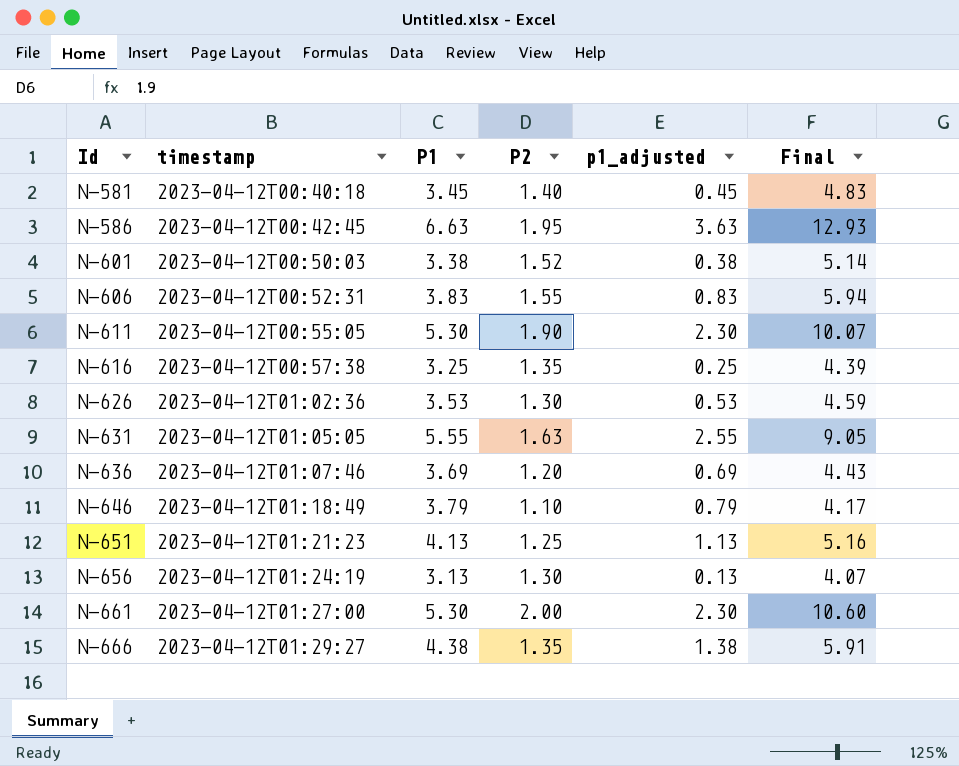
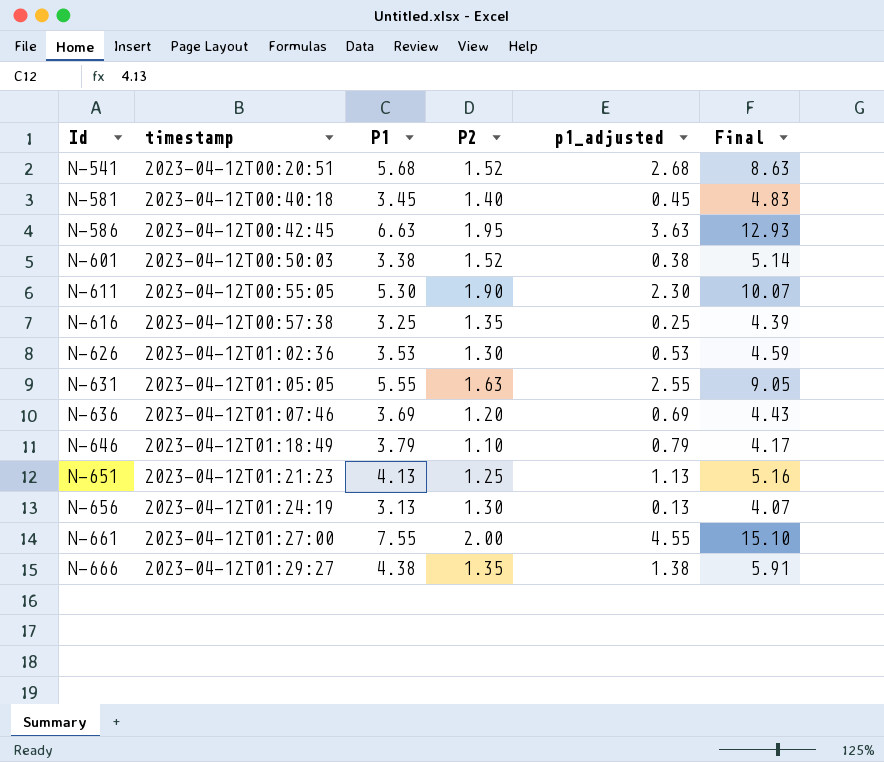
row N-606: 2023-04-12T00:52:31 | 3.83 | 1.55 | 0.83 | 5.94 -> none
row N-541: none -> 2023-04-12T00:20:51 | 5.68 | 1.52 | 2.68 | 8.63
N-661 | P1: 5.30 -> 7.55
N-661 | p1_adjusted: 2.30 -> 4.55
N-661 | Final: 10.60 -> 15.10

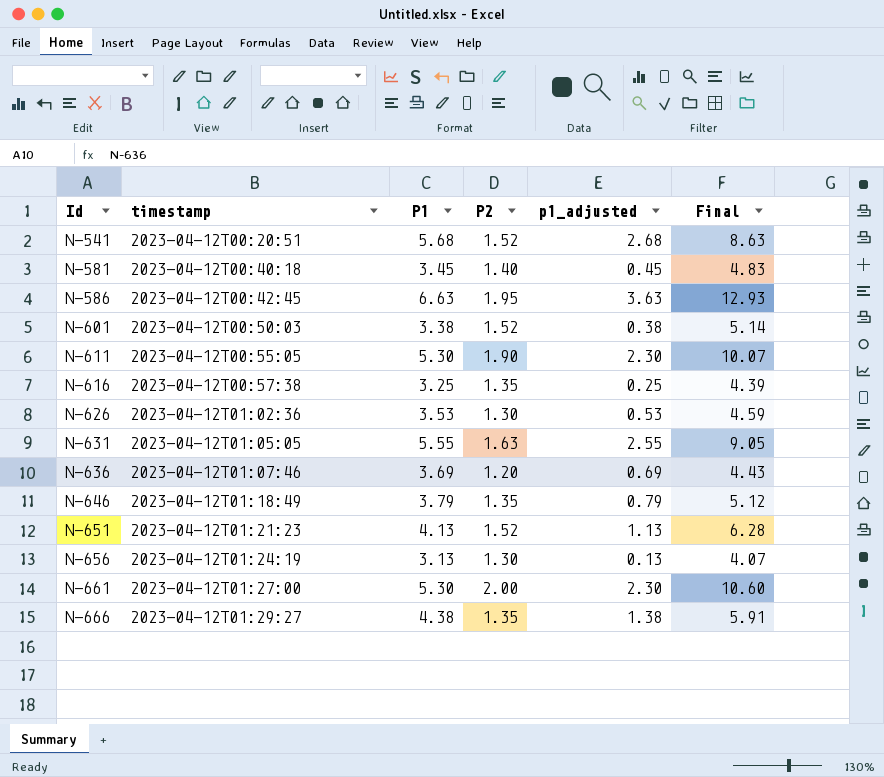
N-646 | P2: 1.10 -> 1.35
N-646 | Final: 4.17 -> 5.12
N-651 | P2: 1.25 -> 1.52
N-651 | Final: 5.16 -> 6.28
N-661 | P1: 7.55 -> 5.30
N-661 | p1_adjusted: 4.55 -> 2.30
N-661 | Final: 15.10 -> 10.60

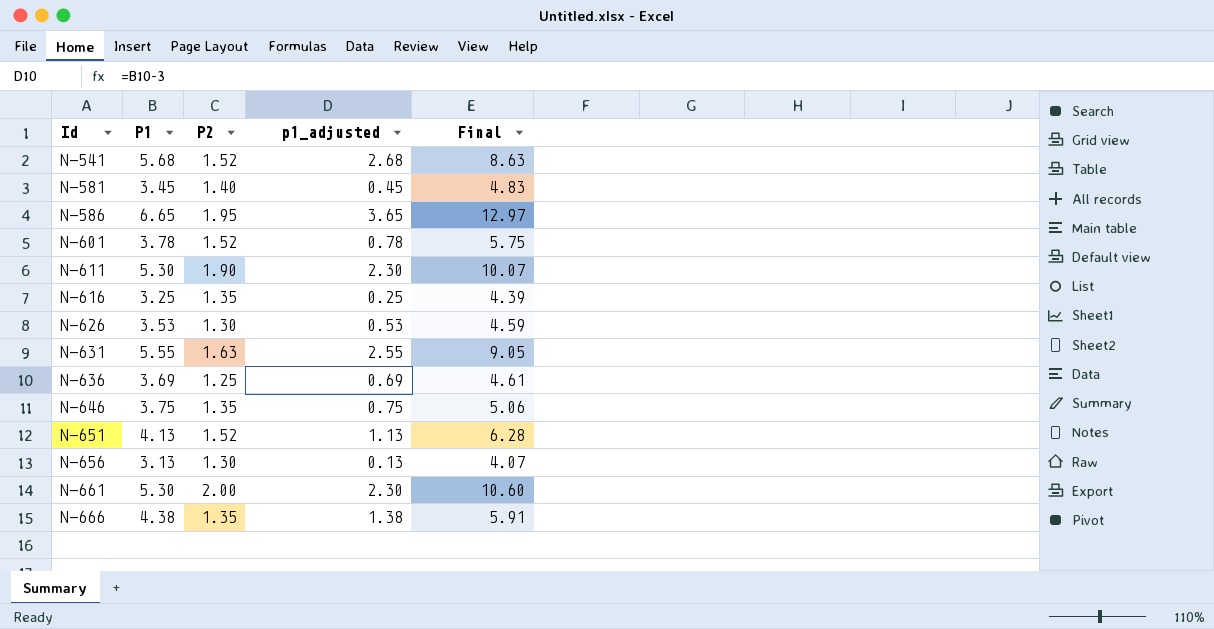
column timestamp | position: 2 -> none
N-586 | P1: 6.63 -> 6.65
N-586 | p1_adjusted: 3.63 -> 3.65
N-586 | Final: 12.93 -> 12.97
N-601 | P1: 3.38 -> 3.78
N-601 | p1_adjusted: 0.38 -> 0.78
N-601 | Final: 5.14 -> 5.75
N-636 | P2: 1.20 -> 1.25
N-636 | Final: 4.43 -> 4.61
N-646 | P1: 3.79 -> 3.75
N-646 | p1_adjusted: 0.79 -> 0.75
N-646 | Final: 5.12 -> 5.06

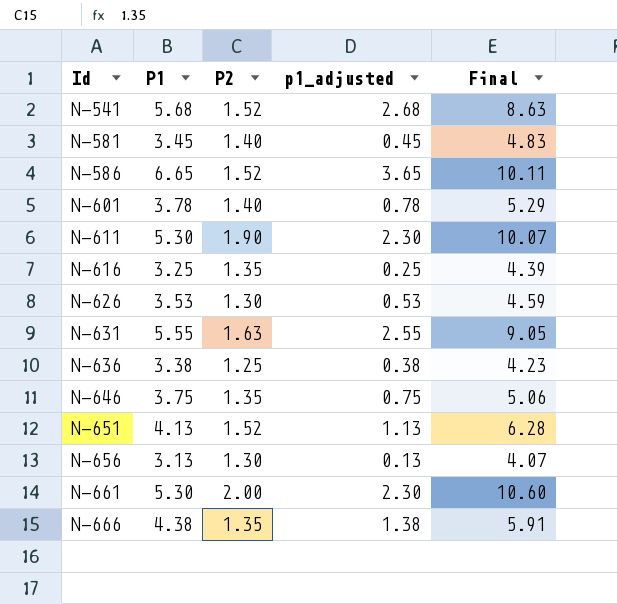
N-586 | P2: 1.95 -> 1.52
N-586 | Final: 12.97 -> 10.11
N-601 | P2: 1.52 -> 1.40
N-601 | Final: 5.75 -> 5.29
N-636 | P1: 3.69 -> 3.38
N-636 | p1_adjusted: 0.69 -> 0.38
N-636 | Final: 4.61 -> 4.23

